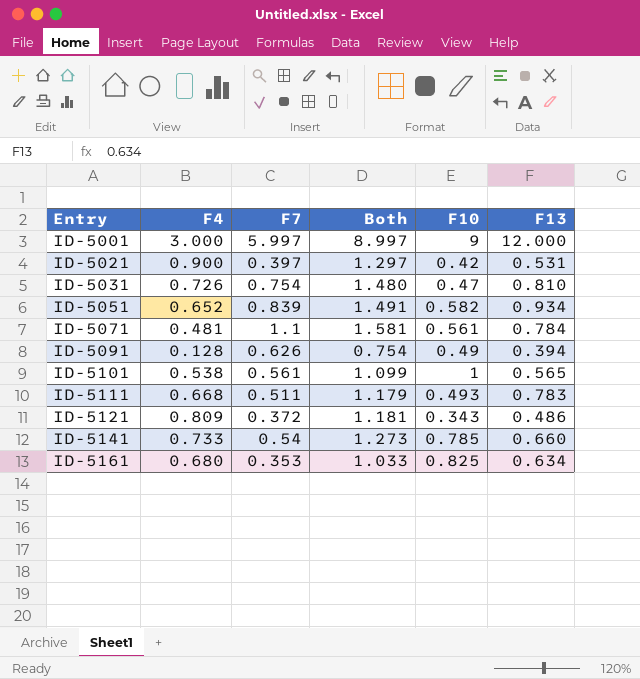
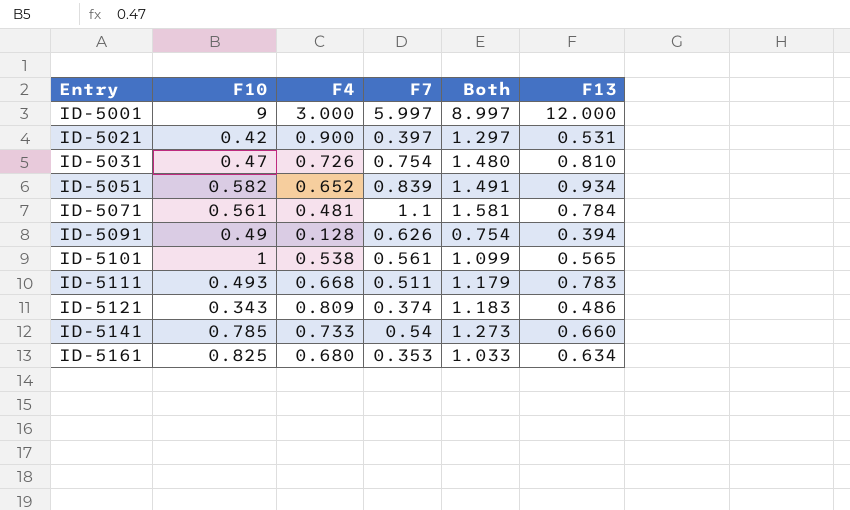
column F10 | position: 5 -> 2
ID-5121 | F7: 0.372 -> 0.374
ID-5121 | Both: 1.181 -> 1.183

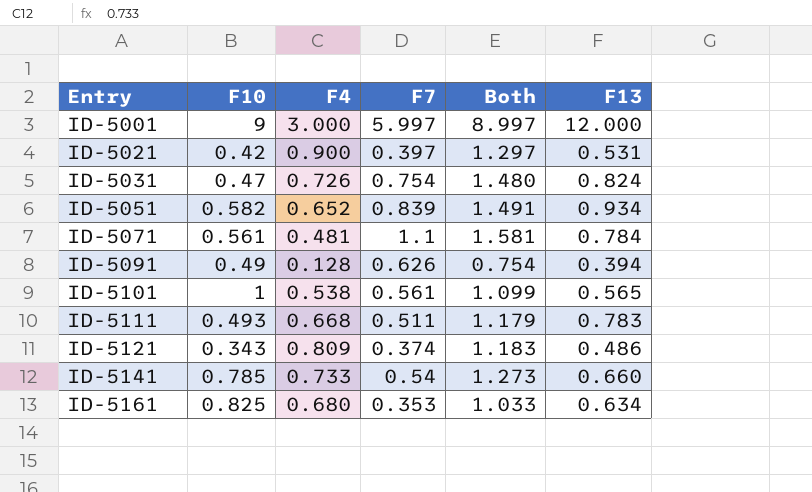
ID-5031 | F13: 0.810 -> 0.824

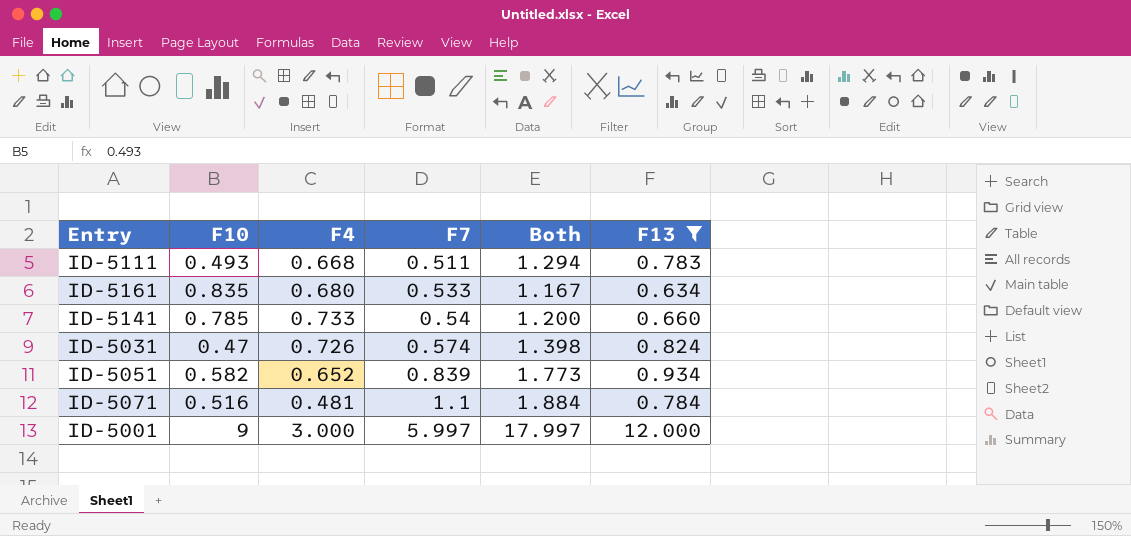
filter: none -> F13 >= 0.634
row order: Entry ascending -> F7 ascending
column Both | formula: [F4] + [F7] -> [F7] + [F13]
ID-5161 | F10: 0.825 -> 0.835
ID-5161 | F7: 0.353 -> 0.533
ID-5031 | F7: 0.754 -> 0.574
ID-5071 | F10: 0.561 -> 0.516

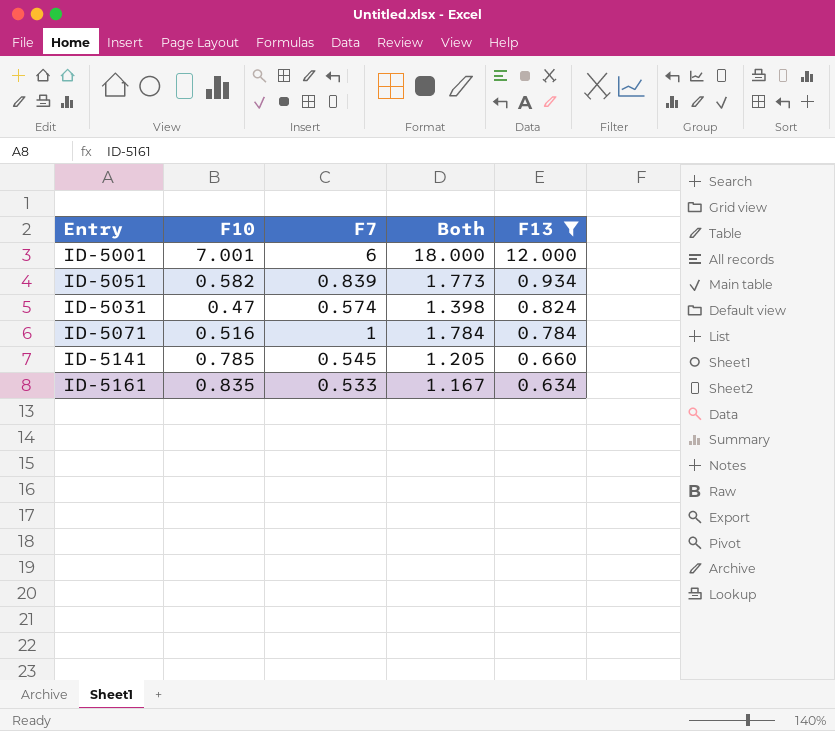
row order: F7 ascending -> F13 descending
column F4 | position: 3 -> none
row ID-5111: 0.493 | 0.668 | 0.511 | 1.294 | 0.783 -> none
ID-5001 | F10: 9 -> 7.001
ID-5001 | F7: 5.997 -> 6
ID-5001 | Both: 17.997 -> 18.000
ID-5071 | F7: 1.1 -> 1
ID-5071 | Both: 1.884 -> 1.784
ID-5141 | F7: 0.54 -> 0.545
ID-5141 | Both: 1.200 -> 1.205

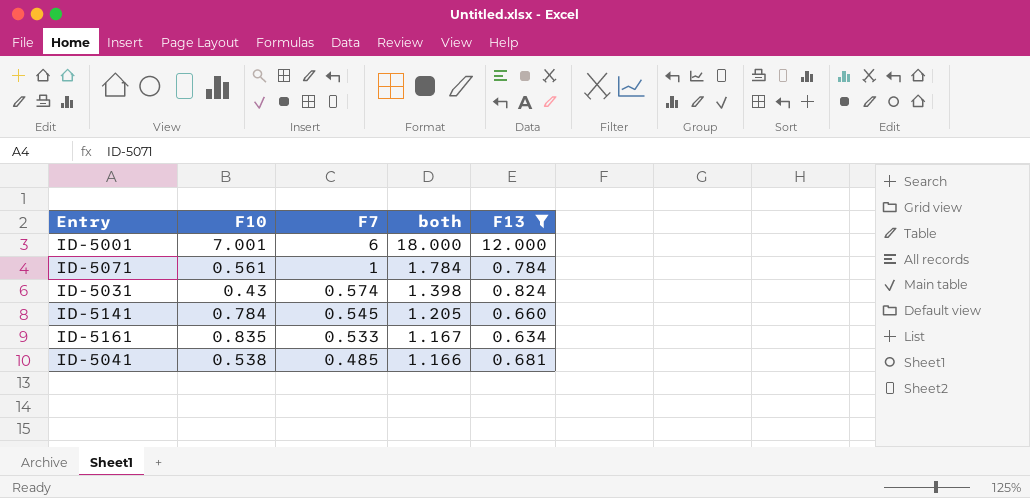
row order: F13 descending -> F7 descending
column name: Both -> both
row ID-5051: 0.582 | 0.839 | 1.773 | 0.934 -> none
ID-5071 | F10: 0.516 -> 0.561
ID-5031 | F10: 0.47 -> 0.43
ID-5141 | F10: 0.785 -> 0.784
row ID-5041: none -> 0.538 | 0.485 | 1.166 | 0.681

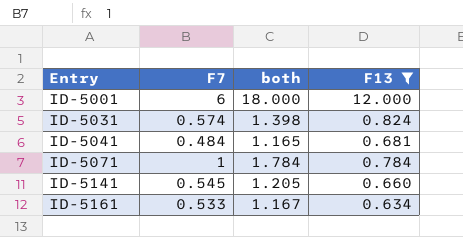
row order: F7 descending -> Entry ascending
column F10 | position: 2 -> none
ID-5041 | F7: 0.485 -> 0.484
ID-5041 | both: 1.166 -> 1.165

